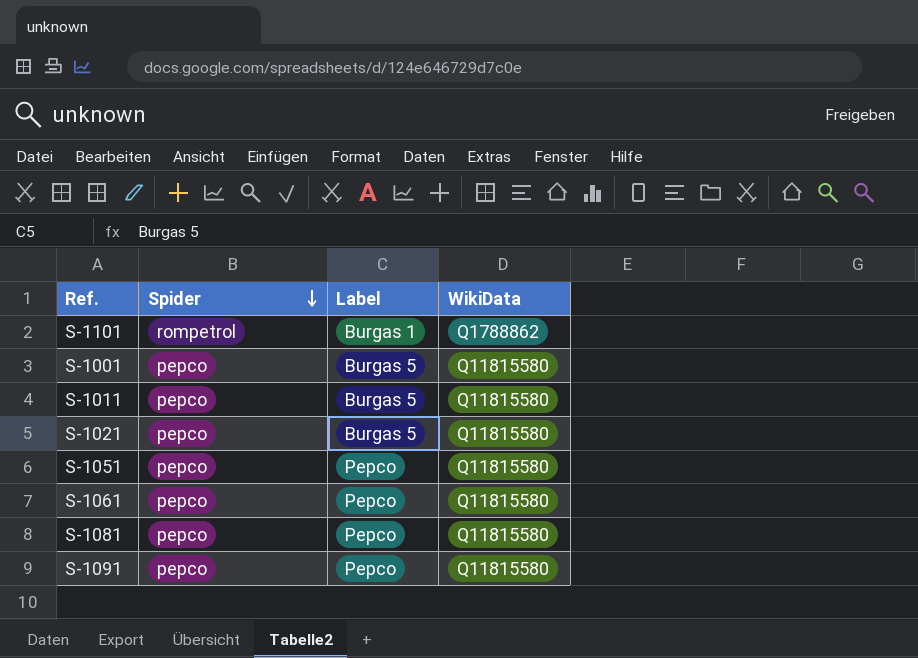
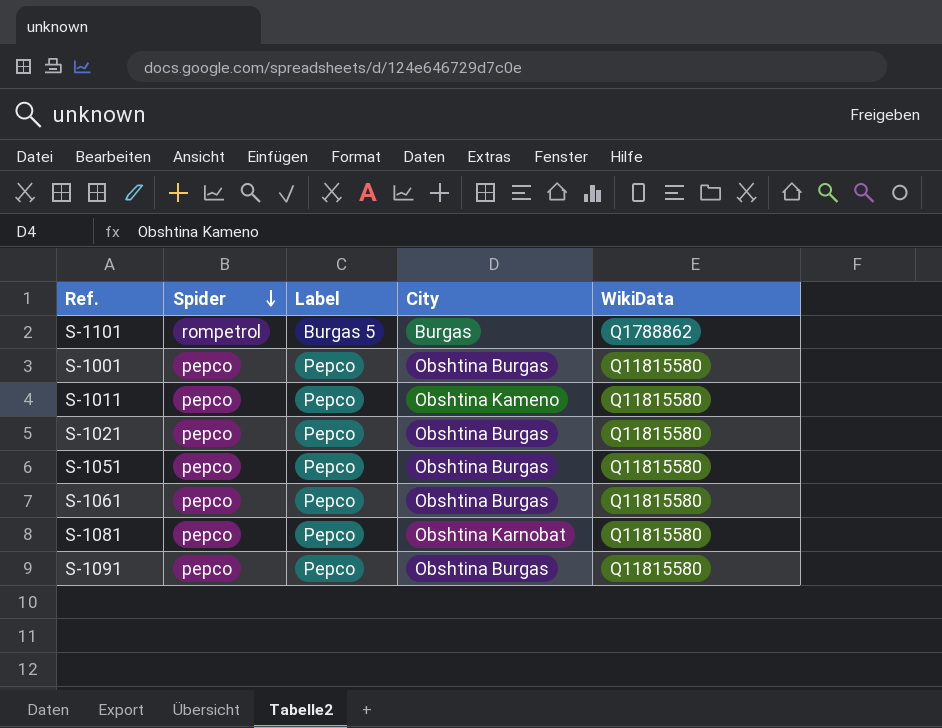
column City | position: none -> 4
S-1101 | Label: Burgas 1 -> Burgas 5
S-1001 | Label: Burgas 5 -> Pepco
S-1011 | Label: Burgas 5 -> Pepco
S-1021 | Label: Burgas 5 -> Pepco

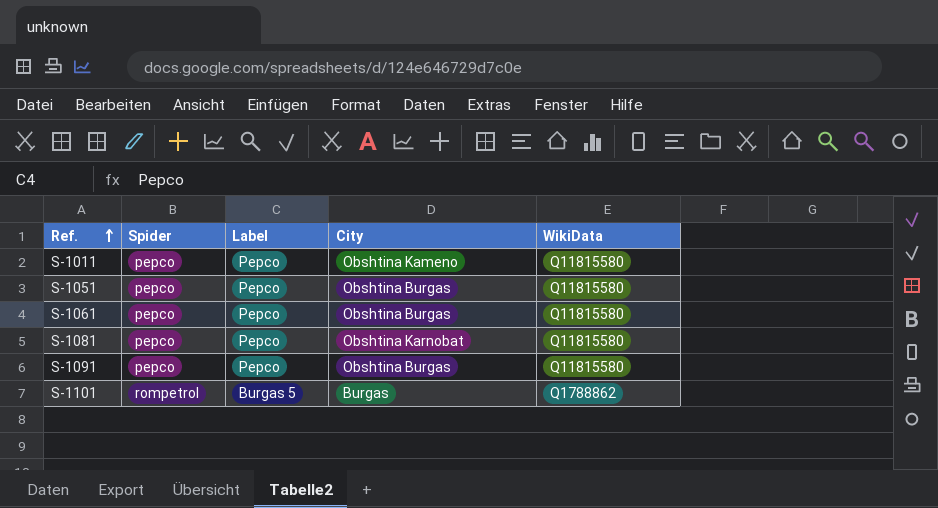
row order: Spider descending -> Ref. ascending
row S-1001: pepco | Pepco | Obshtina Burgas | Q11815580 -> none
row S-1021: pepco | Pepco | Obshtina Burgas | Q11815580 -> none

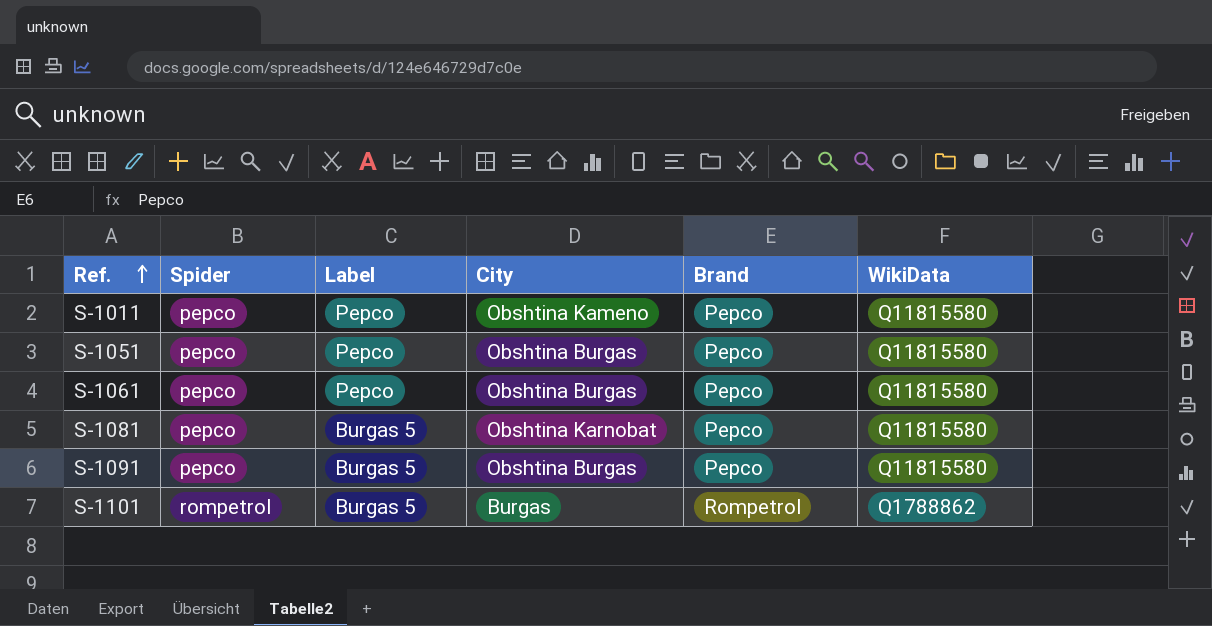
column Brand | position: none -> 5
S-1081 | Label: Pepco -> Burgas 5
S-1091 | Label: Pepco -> Burgas 5

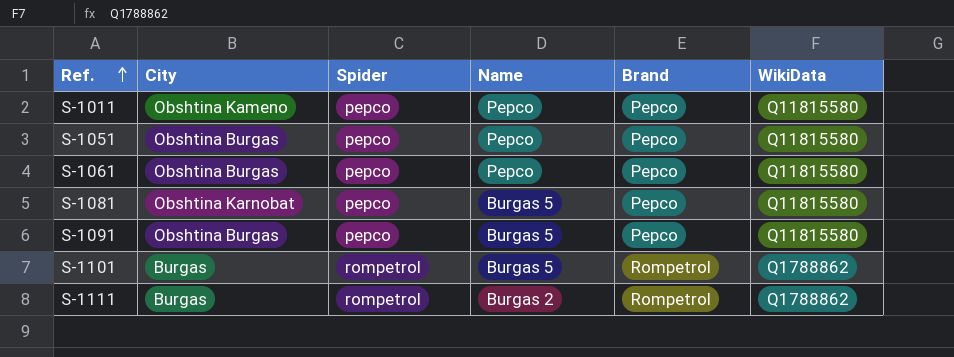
column City | position: 4 -> 2
column name: Label -> Name
row S-1111: none -> Burgas | rompetrol | Burgas 2 | Rompetrol | Q1788862

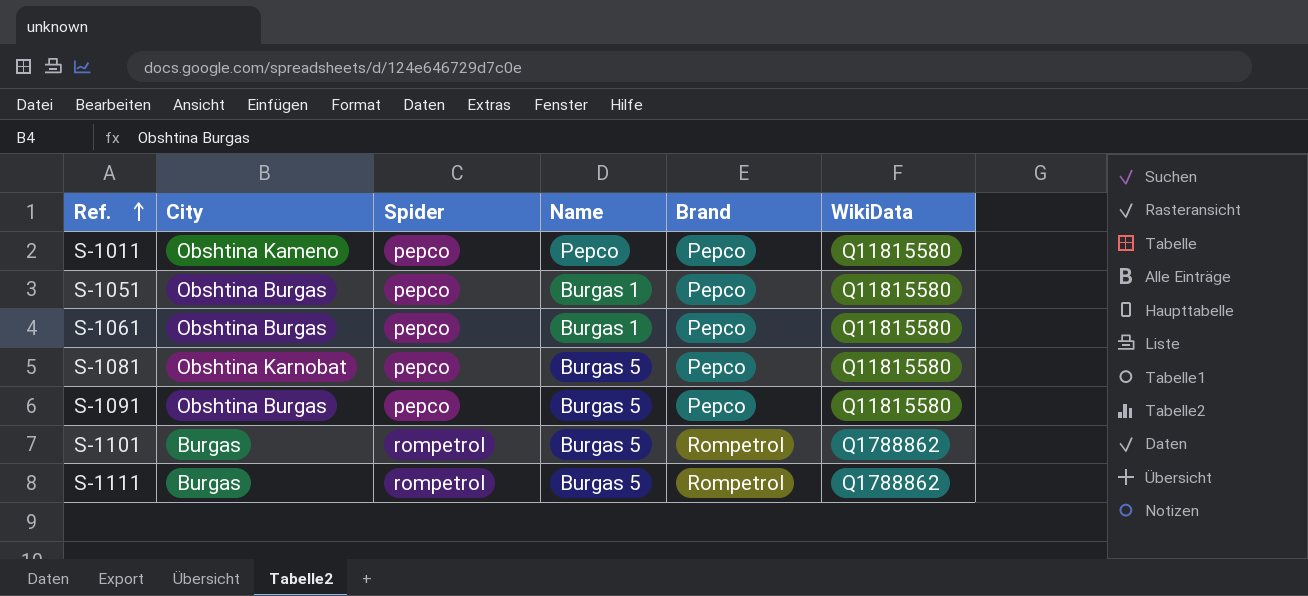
S-1051 | Name: Pepco -> Burgas 1
S-1061 | Name: Pepco -> Burgas 1
S-1111 | Name: Burgas 2 -> Burgas 5

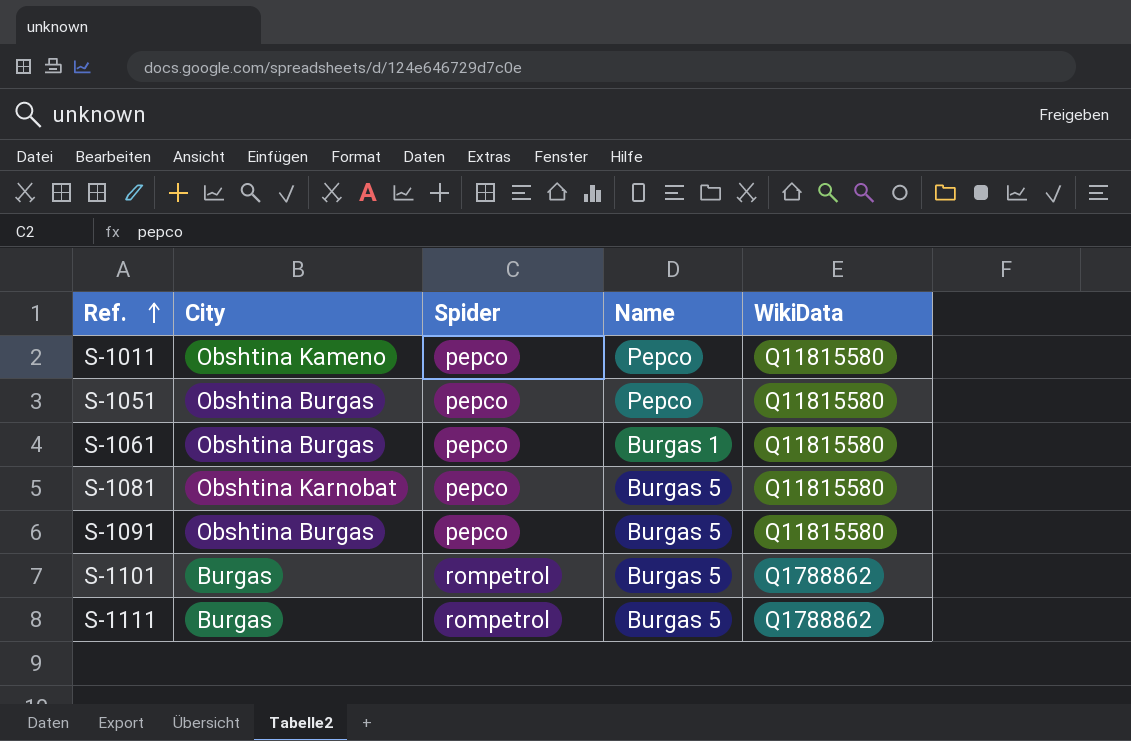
column Brand | position: 5 -> none
S-1051 | Name: Burgas 1 -> Pepco

